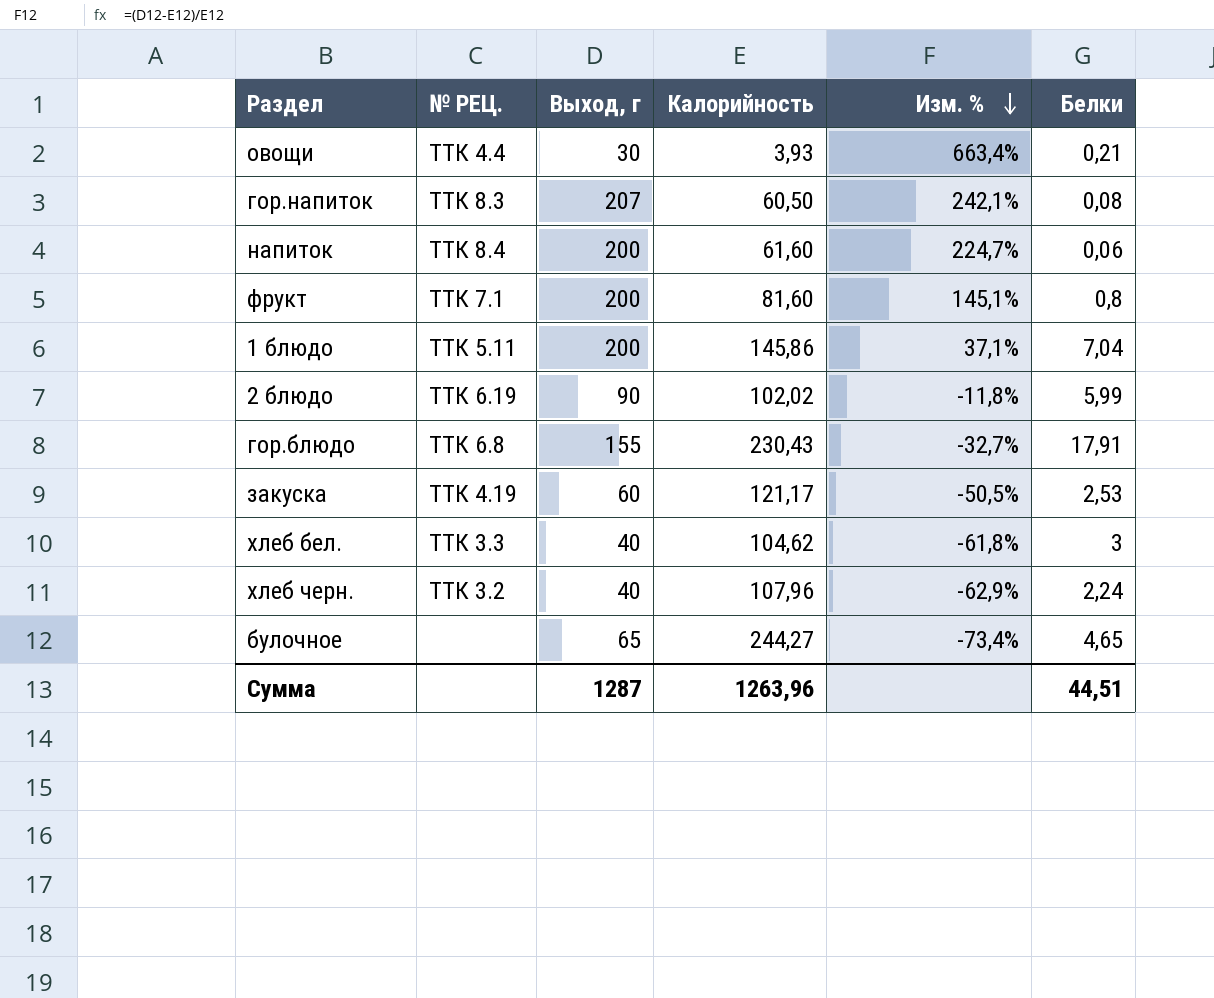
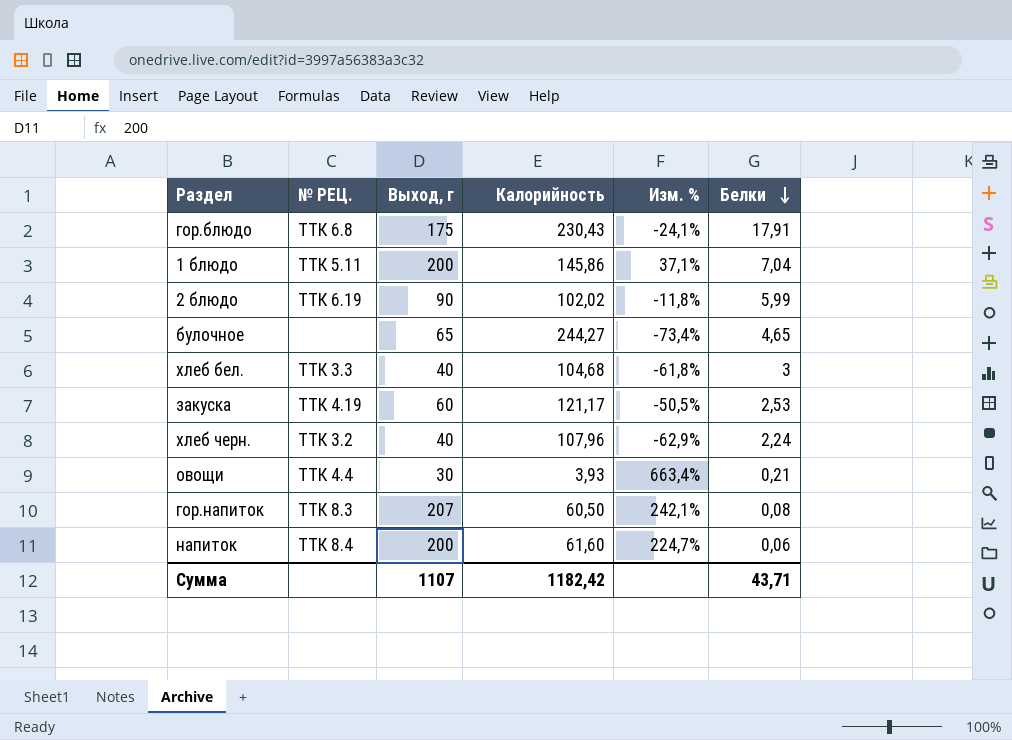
row order: Изм. % descending -> Белки descending
row фрукт: ТТК 7.1 | 200 | 81,60 | 145,1% | 0,8 -> none
гор.блюдо | Выход, г: 155 -> 175
гор.блюдо | Изм. %: -32,7% -> -24,1%
хлеб бел. | Калорийность: 104,62 -> 104,68
Сумма | Выход, г: 1287 -> 1107
Сумма | Калорийность: 1263,96 -> 1182,42
Сумма | Белки: 44,51 -> 43,71

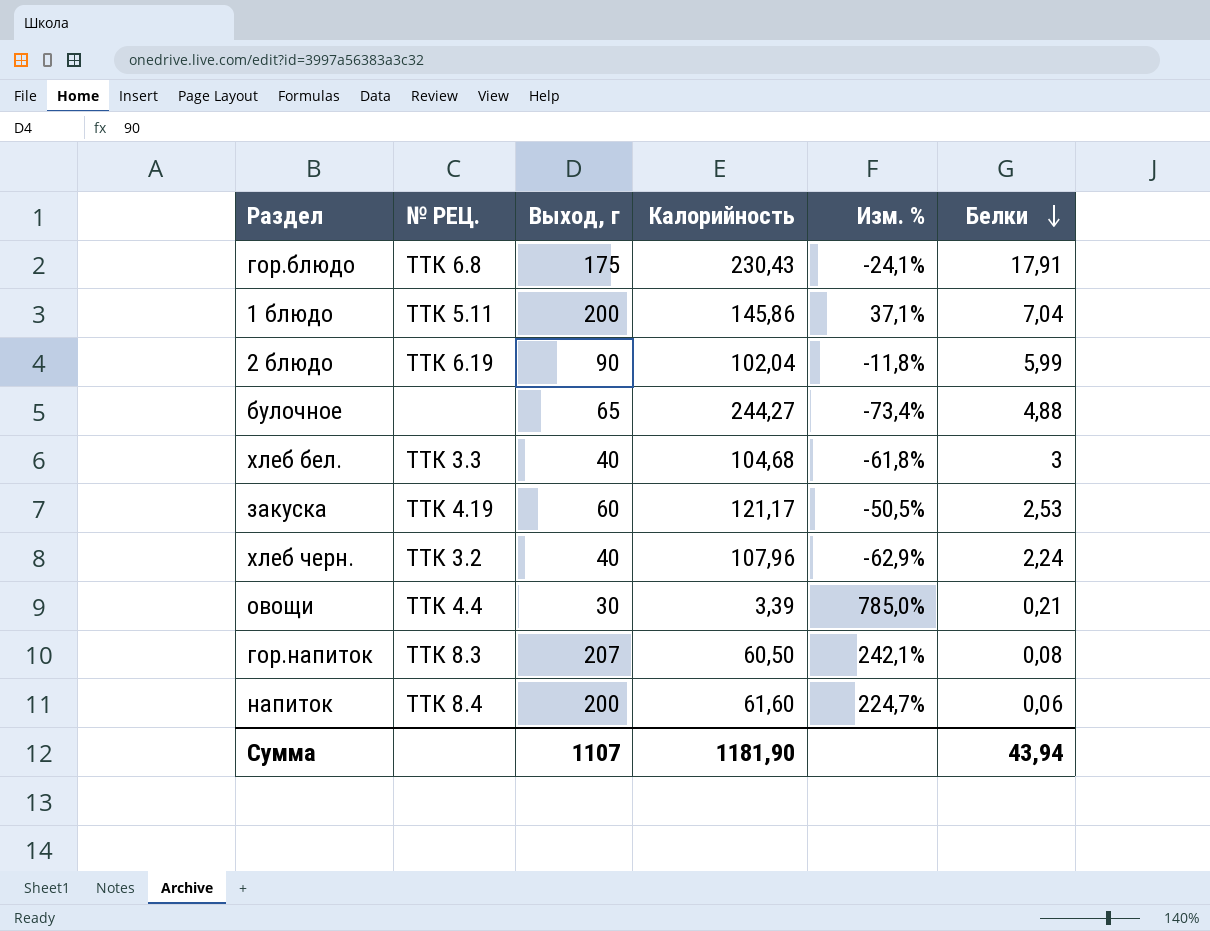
2 блюдо | Калорийность: 102,02 -> 102,04
булочное | Белки: 4,65 -> 4,88
овощи | Калорийность: 3,93 -> 3,39
овощи | Изм. %: 663,4% -> 785,0%
Сумма | Калорийность: 1182,42 -> 1181,90
Сумма | Белки: 43,71 -> 43,94

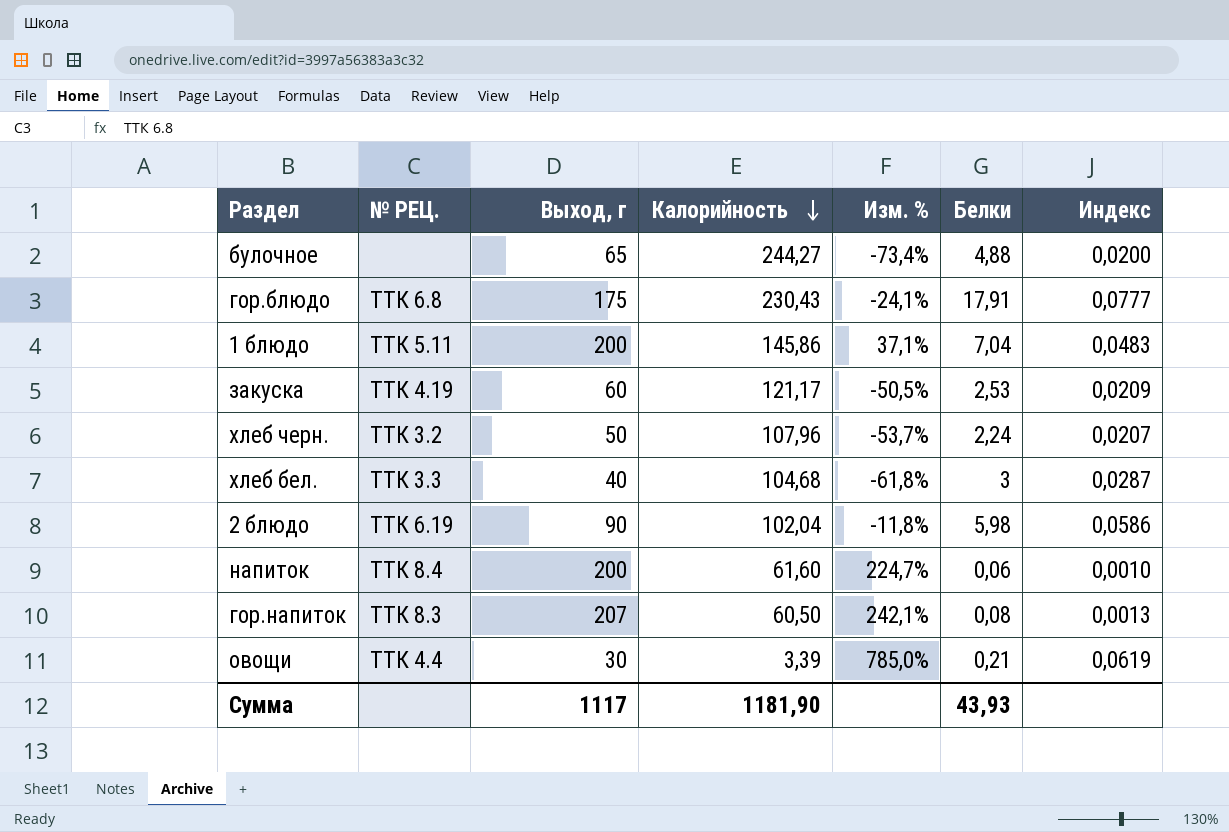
row order: Белки descending -> Калорийность descending
column Индекс | formula: none -> [Белки] / [Калорийность]
хлеб черн. | Выход, г: 40 -> 50
хлеб черн. | Изм. %: -62,9% -> -53,7%
2 блюдо | Белки: 5,99 -> 5,98
Сумма | Выход, г: 1107 -> 1117
Сумма | Белки: 43,94 -> 43,93

